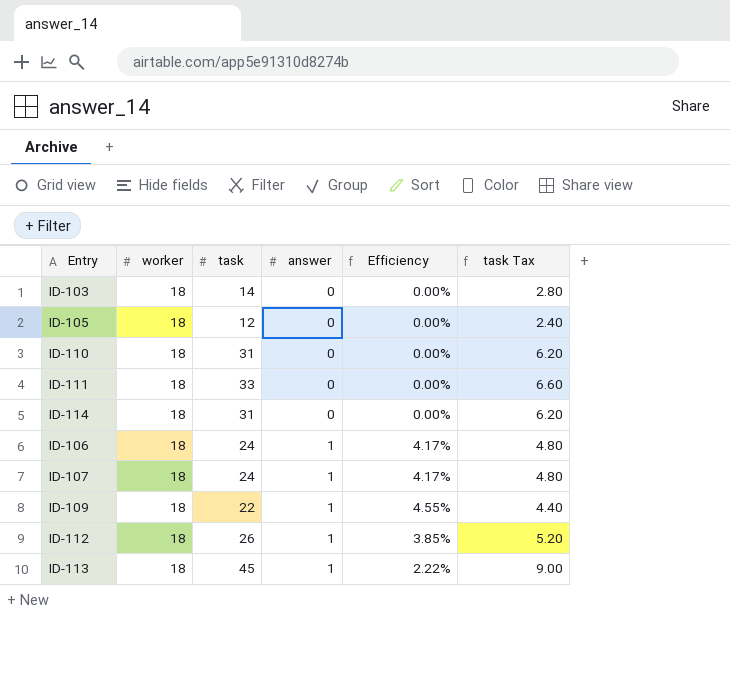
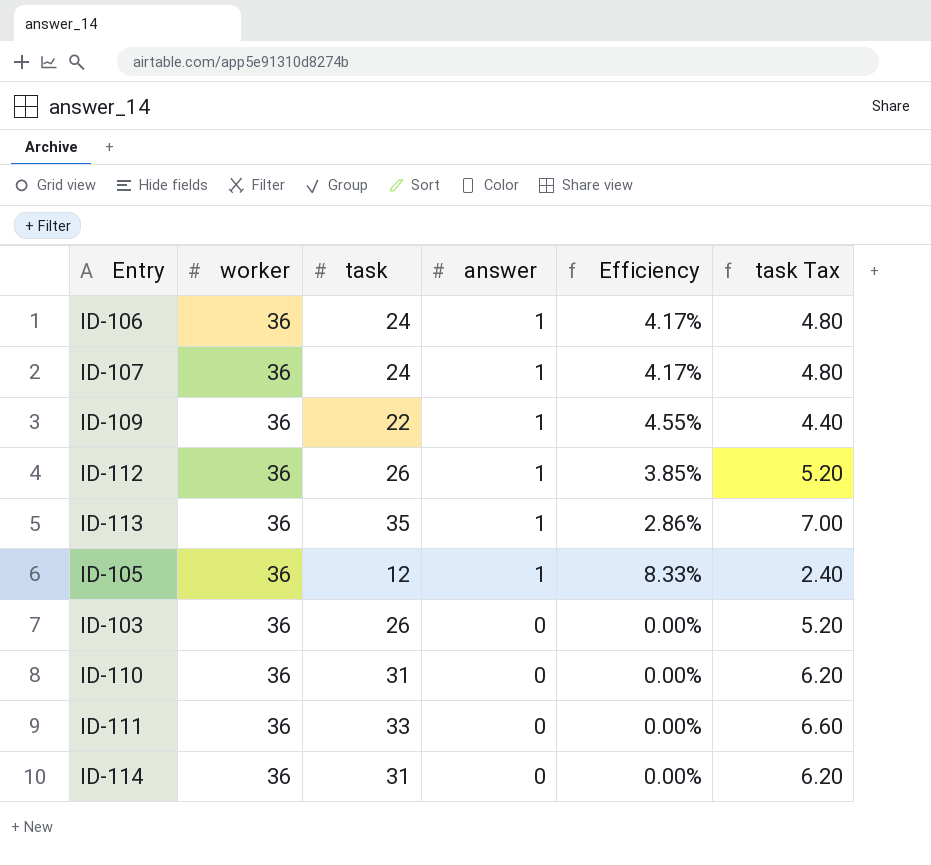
row order: answer ascending -> answer descending
ID-106 | worker: 18 -> 36
ID-107 | worker: 18 -> 36
ID-109 | worker: 18 -> 36
ID-112 | worker: 18 -> 36
ID-113 | worker: 18 -> 36
ID-113 | task: 45 -> 35
ID-113 | Efficiency: 2.22% -> 2.86%
ID-113 | task Tax: 9.00 -> 7.00
ID-105 | worker: 18 -> 36
ID-105 | answer: 0 -> 1
ID-105 | Efficiency: 0.00% -> 8.33%
ID-103 | worker: 18 -> 36
ID-103 | task: 14 -> 26
ID-103 | task Tax: 2.80 -> 5.20
ID-110 | worker: 18 -> 36
ID-111 | worker: 18 -> 36
ID-114 | worker: 18 -> 36

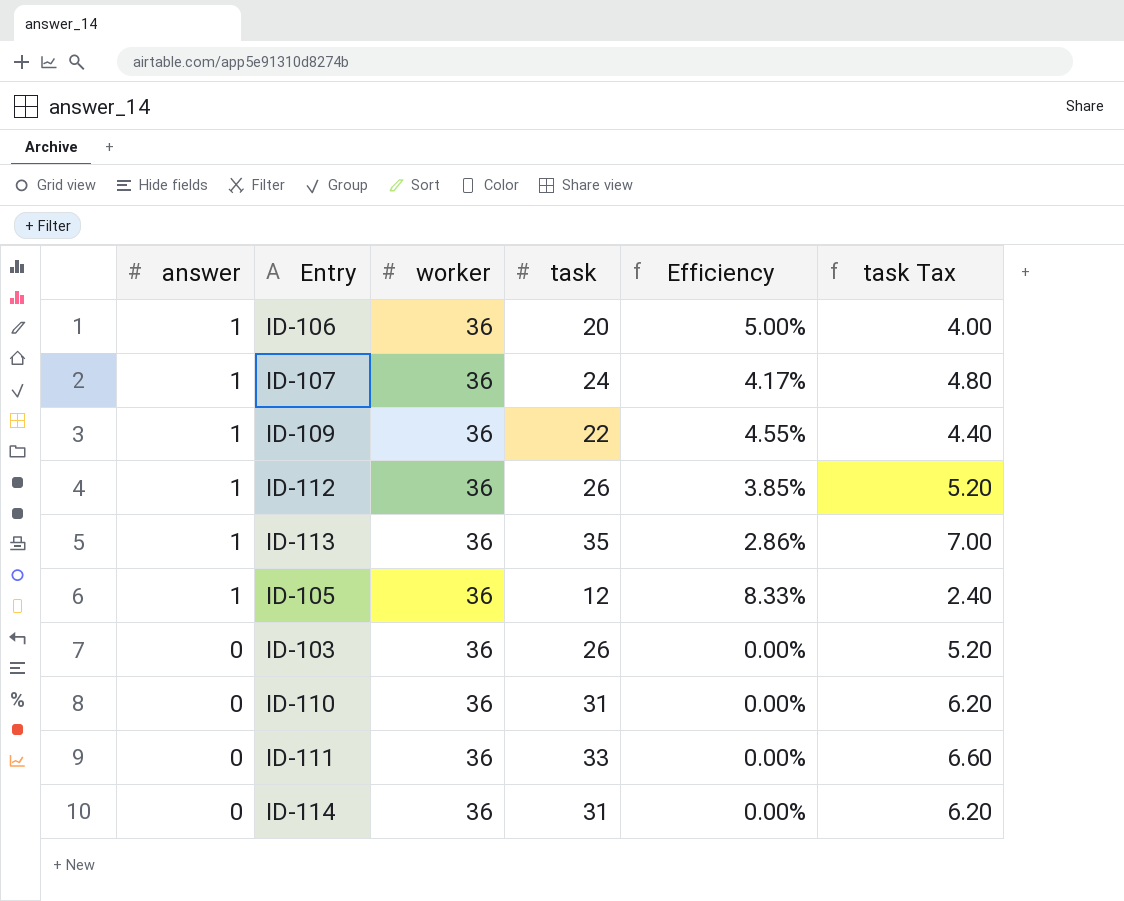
column answer | position: 4 -> 1
ID-106 | task: 24 -> 20
ID-106 | Efficiency: 4.17% -> 5.00%
ID-106 | task Tax: 4.80 -> 4.00

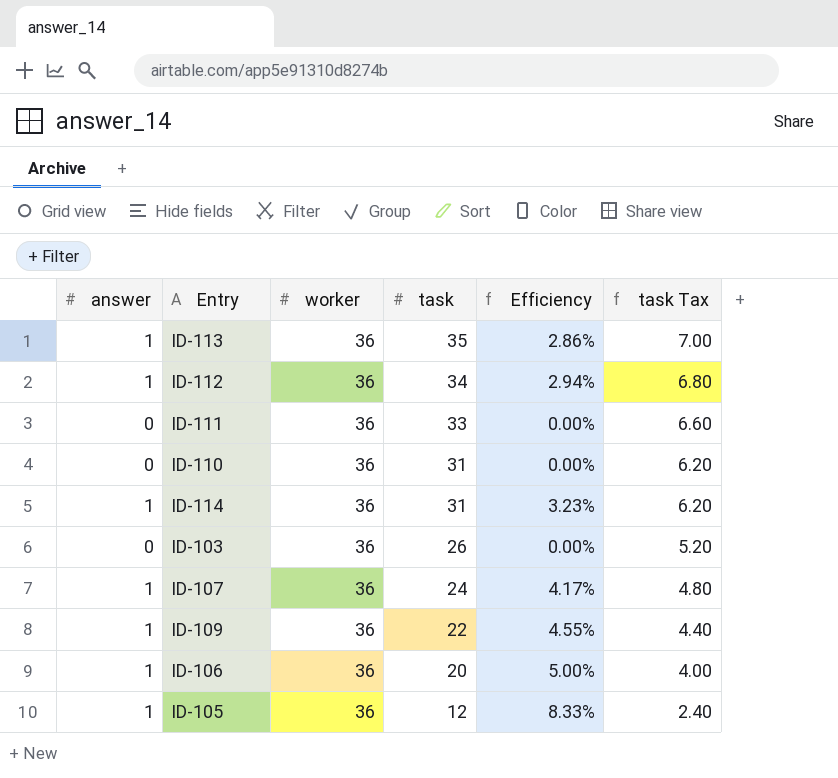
row order: answer descending -> task descending
ID-112 | task: 26 -> 34
ID-112 | Efficiency: 3.85% -> 2.94%
ID-112 | task Tax: 5.20 -> 6.80
ID-114 | answer: 0 -> 1
ID-114 | Efficiency: 0.00% -> 3.23%

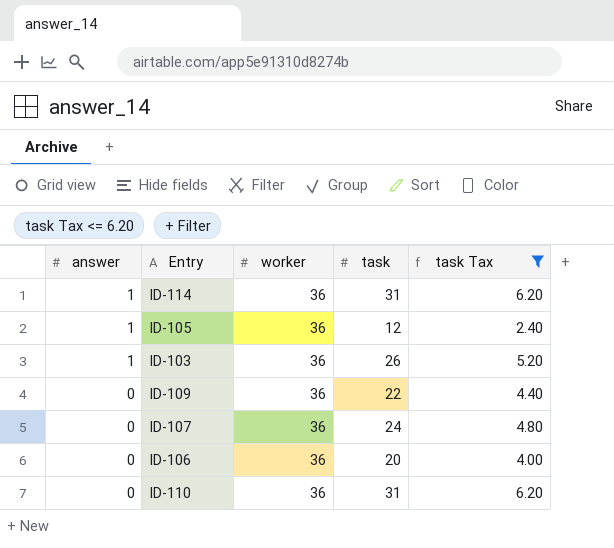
filter: none -> task Tax <= 6.20
row order: task descending -> answer descending
column Efficiency | formula: [answer] / [task] -> none
ID-103 | answer: 0 -> 1
ID-109 | answer: 1 -> 0
ID-107 | answer: 1 -> 0
ID-106 | answer: 1 -> 0

